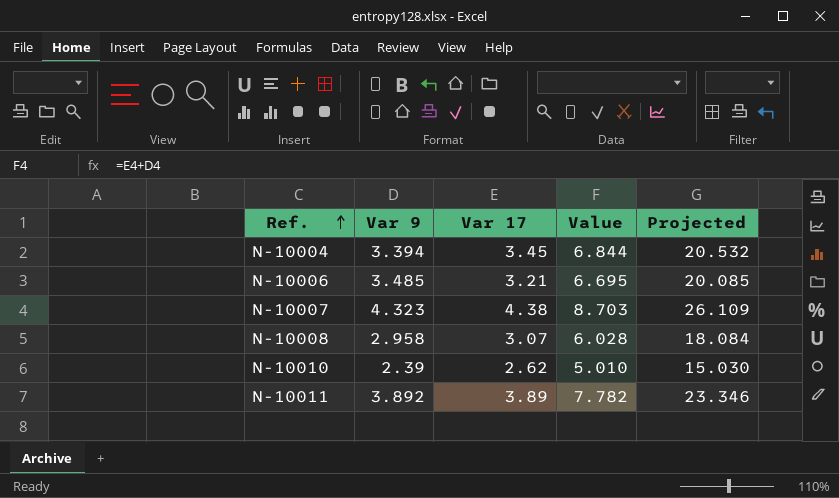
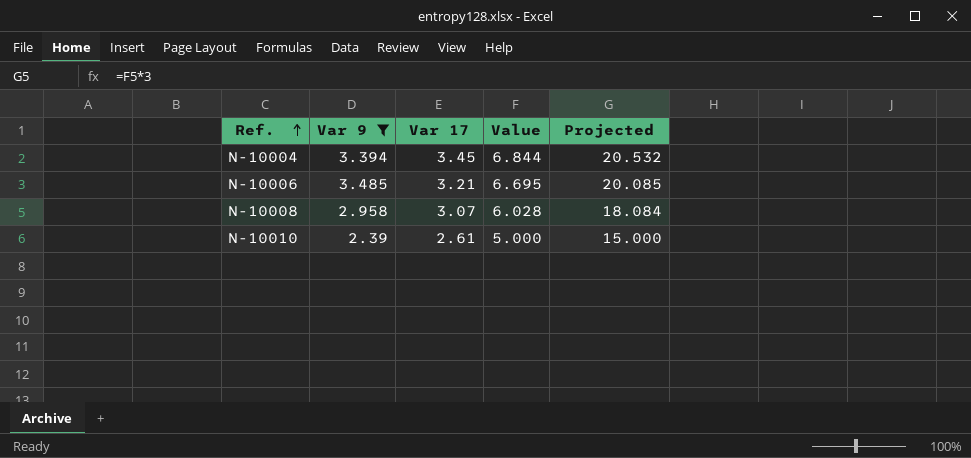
filter: none -> Var 9 <= 3.485
N-10010 | Var 17: 2.62 -> 2.61
N-10010 | Value: 5.010 -> 5.000
N-10010 | Projected: 15.030 -> 15.000

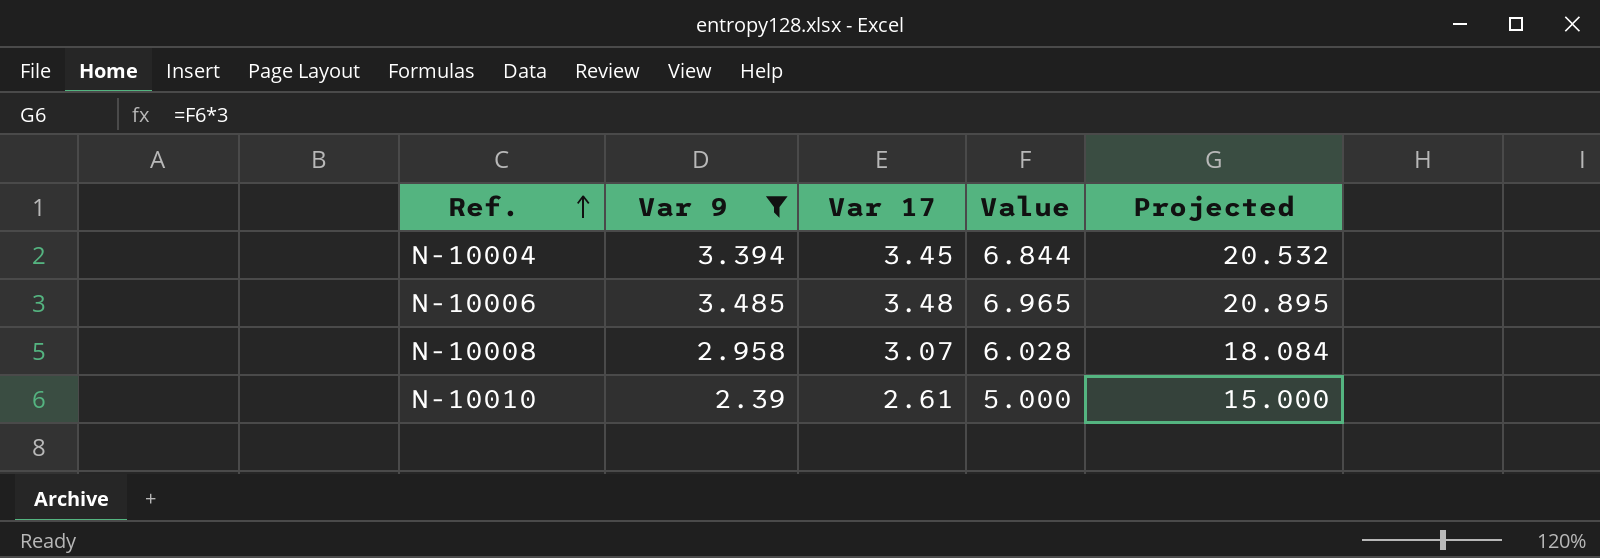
N-10006 | Var 17: 3.21 -> 3.48
N-10006 | Value: 6.695 -> 6.965
N-10006 | Projected: 20.085 -> 20.895

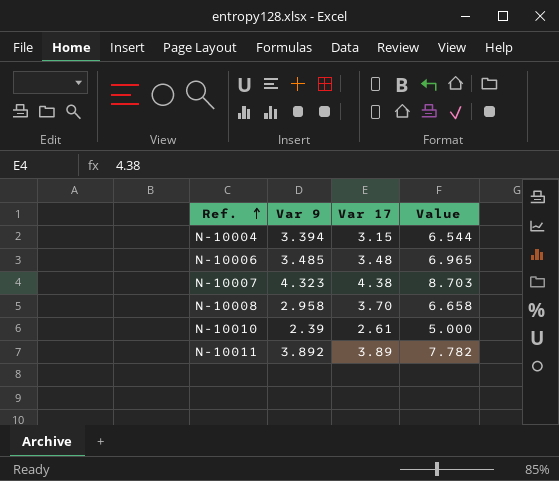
filter: Var 9 <= 3.485 -> none
column Projected | formula: [Value] * 3 -> none
N-10004 | Var 17: 3.45 -> 3.15
N-10004 | Value: 6.844 -> 6.544
N-10008 | Var 17: 3.07 -> 3.70
N-10008 | Value: 6.028 -> 6.658

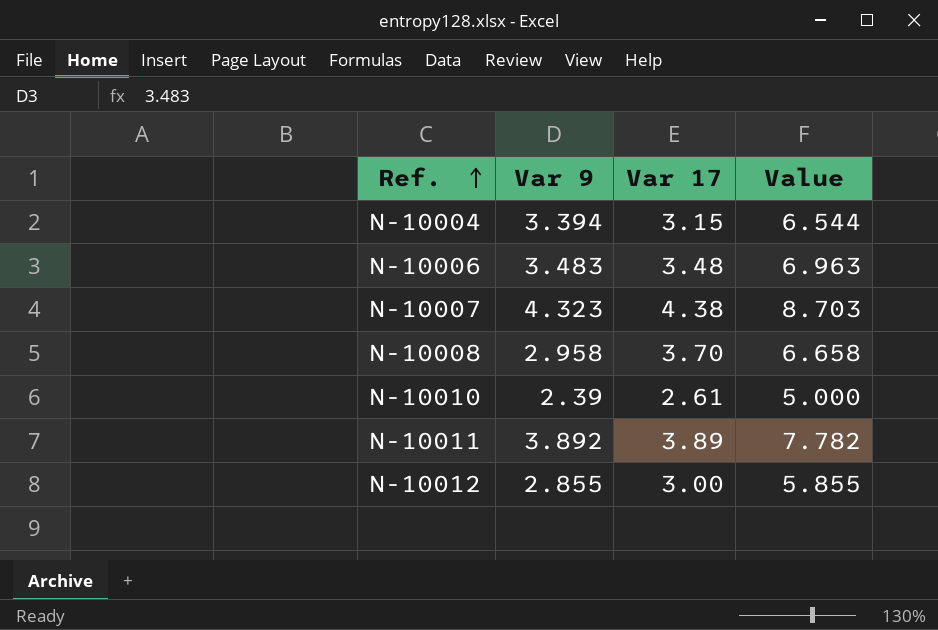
N-10006 | Var 9: 3.485 -> 3.483
N-10006 | Value: 6.965 -> 6.963
row N-10012: none -> 2.855 | 3.00 | 5.855

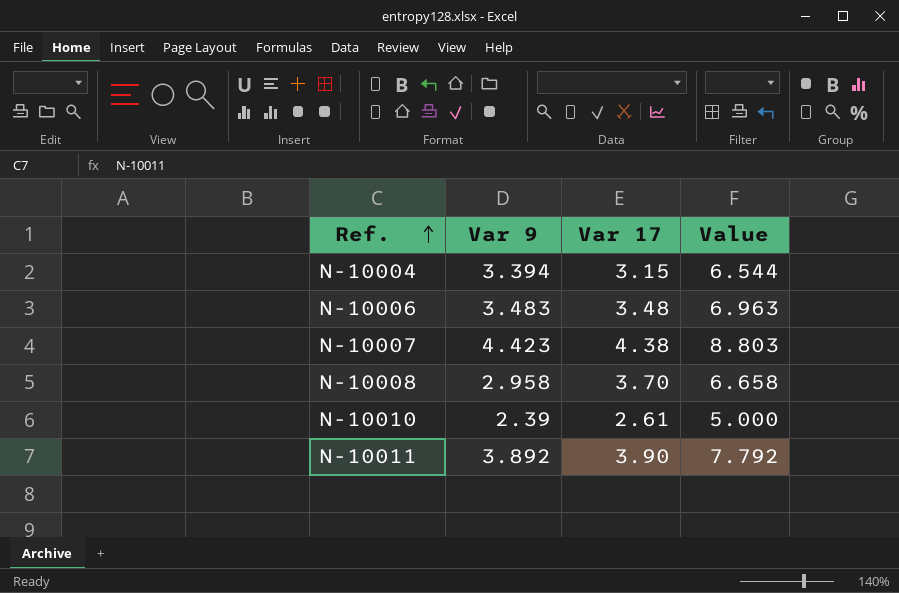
row N-10012: 2.855 | 3.00 | 5.855 -> none
N-10007 | Var 9: 4.323 -> 4.423
N-10007 | Value: 8.703 -> 8.803
N-10011 | Var 17: 3.89 -> 3.90
N-10011 | Value: 7.782 -> 7.792

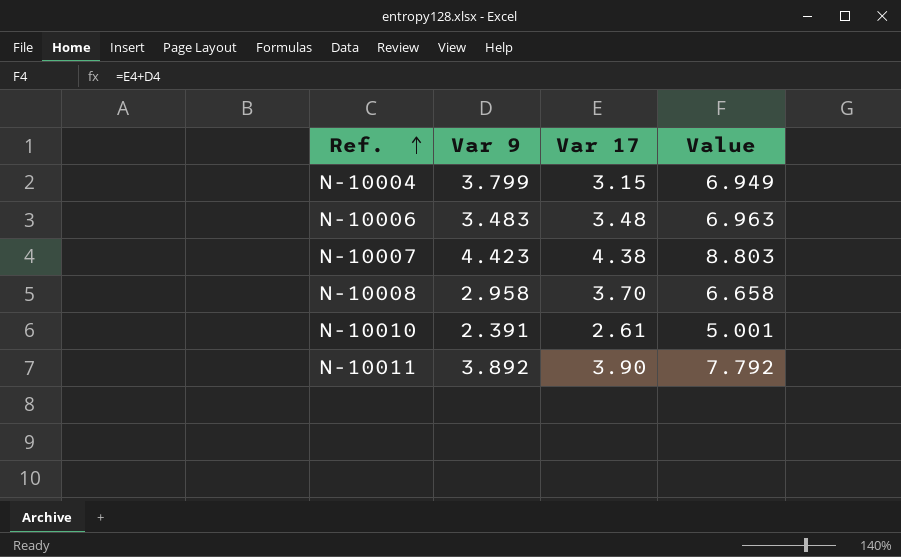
N-10004 | Var 9: 3.394 -> 3.799
N-10004 | Value: 6.544 -> 6.949
N-10010 | Var 9: 2.39 -> 2.391
N-10010 | Value: 5.000 -> 5.001

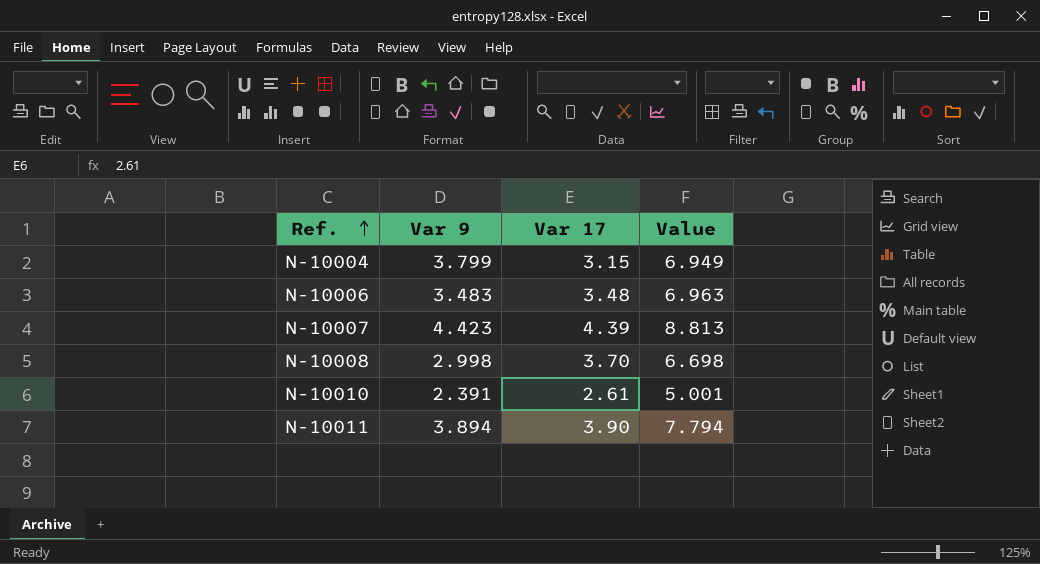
N-10007 | Var 17: 4.38 -> 4.39
N-10007 | Value: 8.803 -> 8.813
N-10008 | Var 9: 2.958 -> 2.998
N-10008 | Value: 6.658 -> 6.698
N-10011 | Var 9: 3.892 -> 3.894
N-10011 | Value: 7.792 -> 7.794

